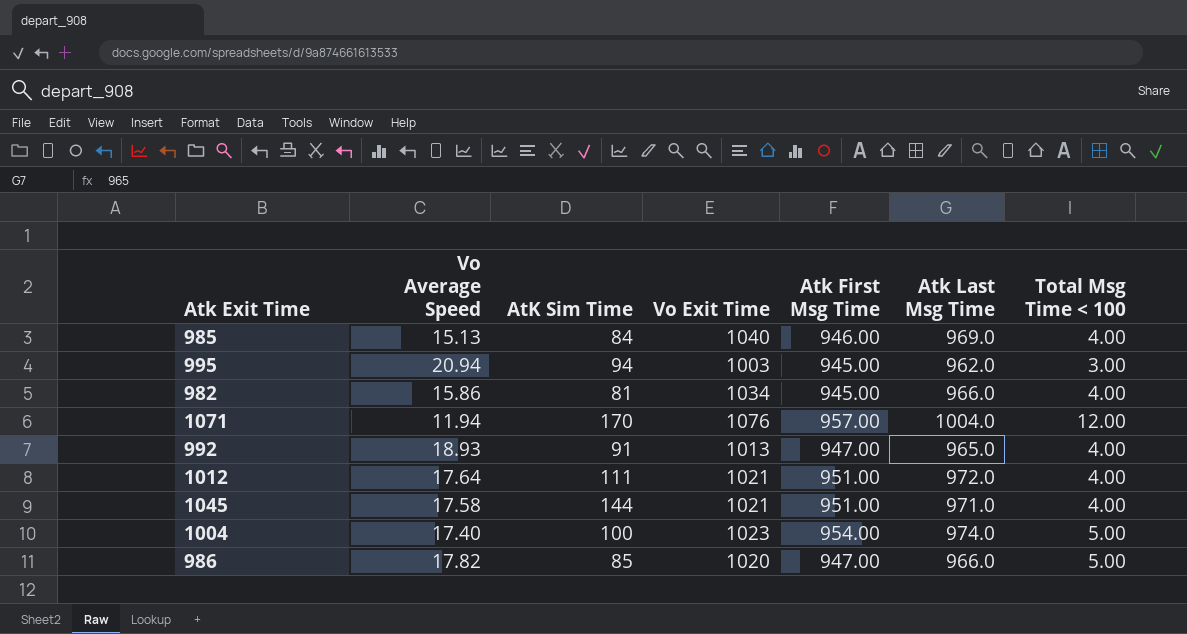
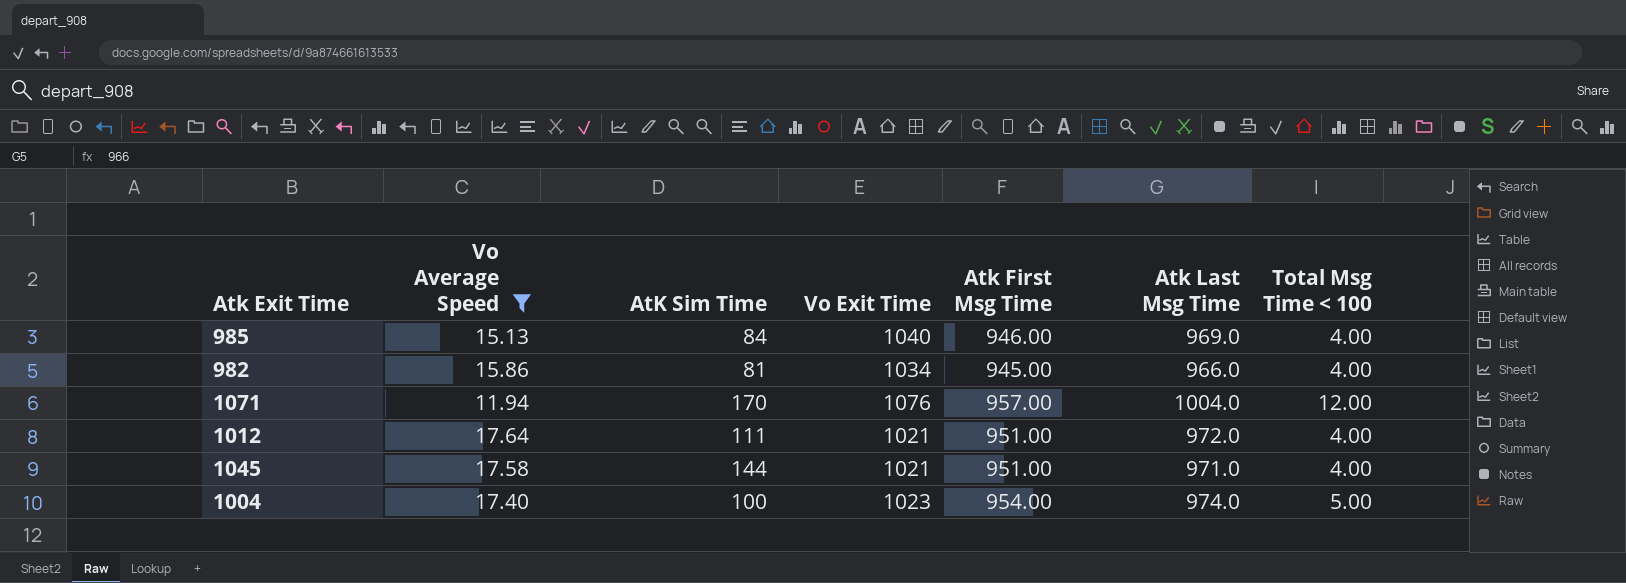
filter: none -> Vo Average Speed <= 17.64

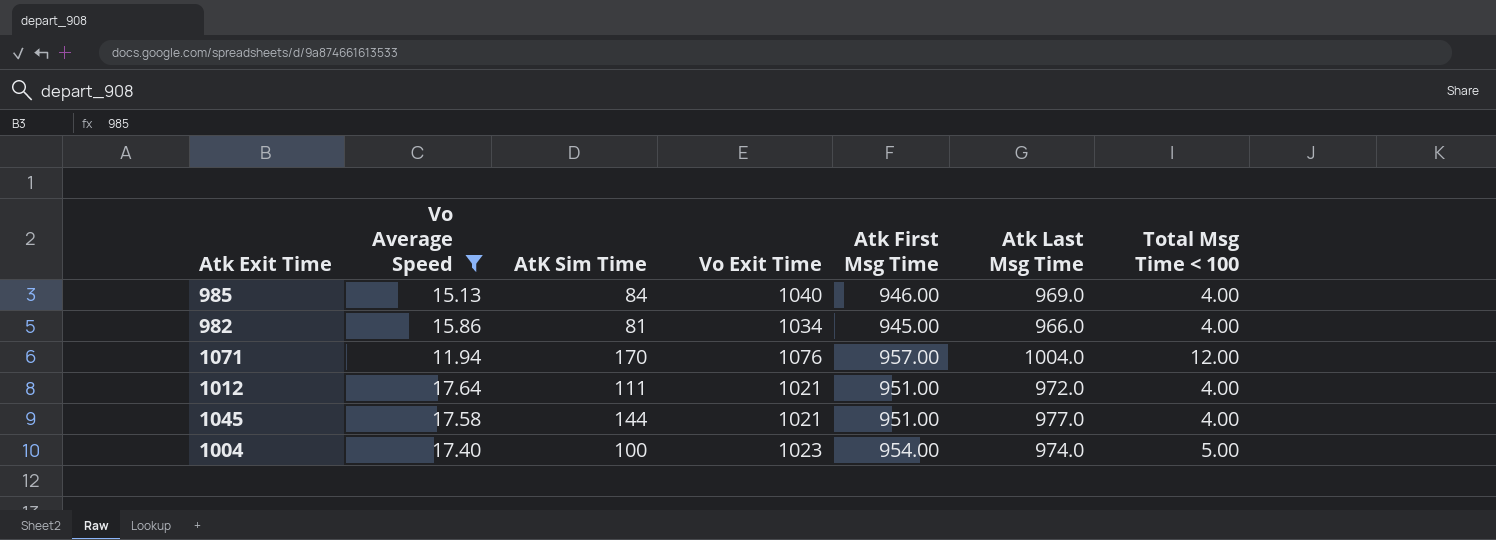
1045 | Atk Last Msg Time: 971.0 -> 977.0

